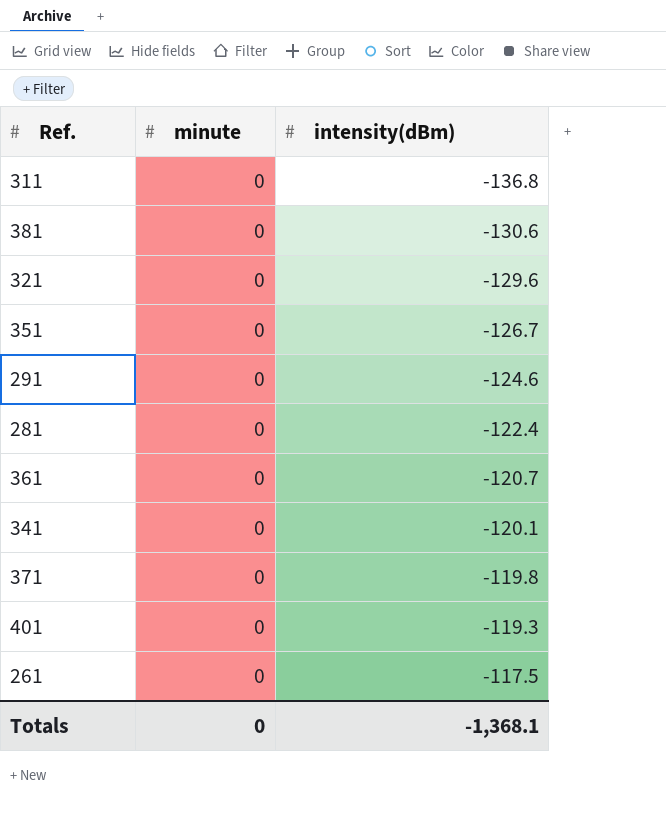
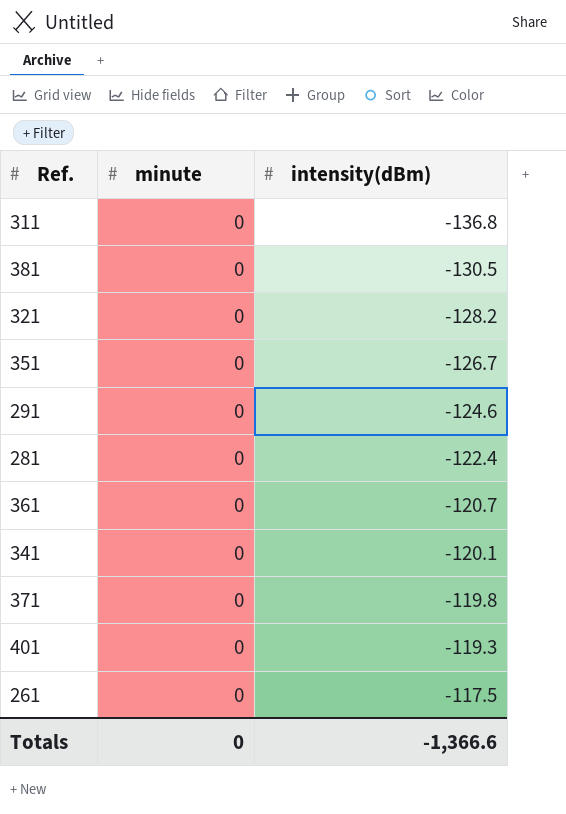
381 | intensity(dBm): -130.6 -> -130.5
321 | intensity(dBm): -129.6 -> -128.2
Totals | intensity(dBm): -1,368.1 -> -1,366.6

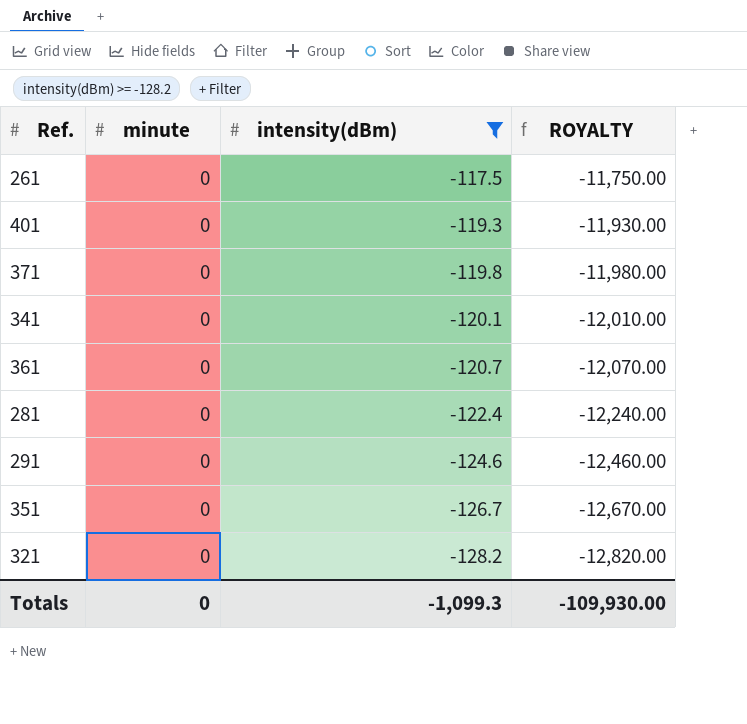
filter: none -> intensity(dBm) >= -128.2
row order: intensity(dBm) ascending -> intensity(dBm) descending
column ROYALTY | formula: none -> [intensity(dBm)] * 100
Totals | intensity(dBm): -1,366.6 -> -1,099.3

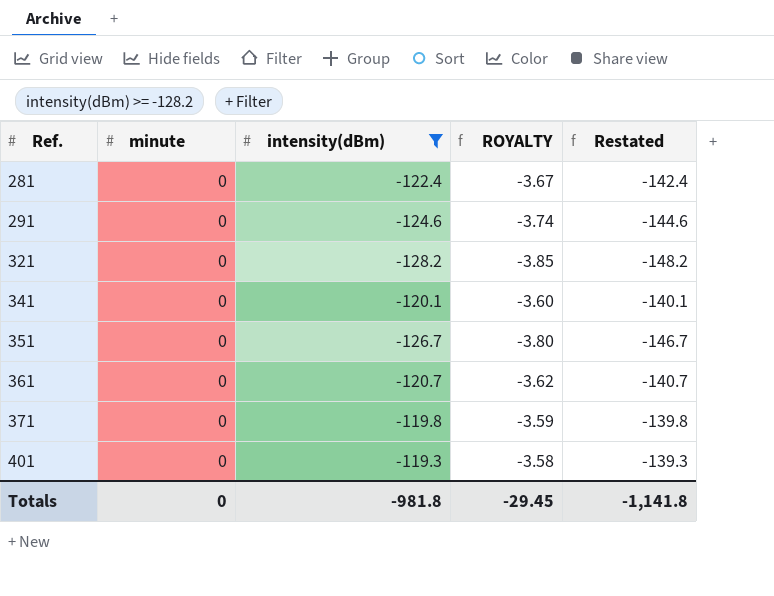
row order: intensity(dBm) descending -> Ref. ascending
column ROYALTY | formula: [intensity(dBm)] * 100 -> [intensity(dBm)] * 0.03
column Restated | formula: none -> [intensity(dBm)] - 20
row 261: 0 | -117.5 | -11,750.00 -> none
Totals | intensity(dBm): -1,099.3 -> -981.8
Totals | ROYALTY: -109,930.00 -> -29.45

